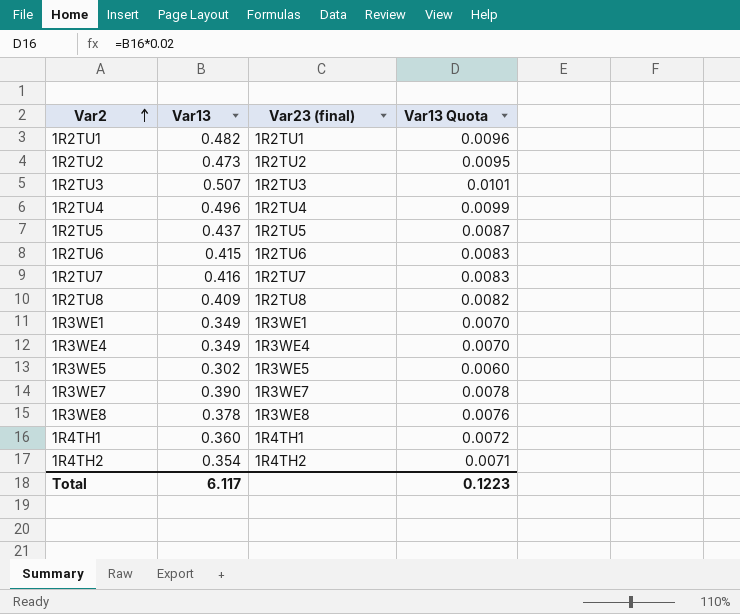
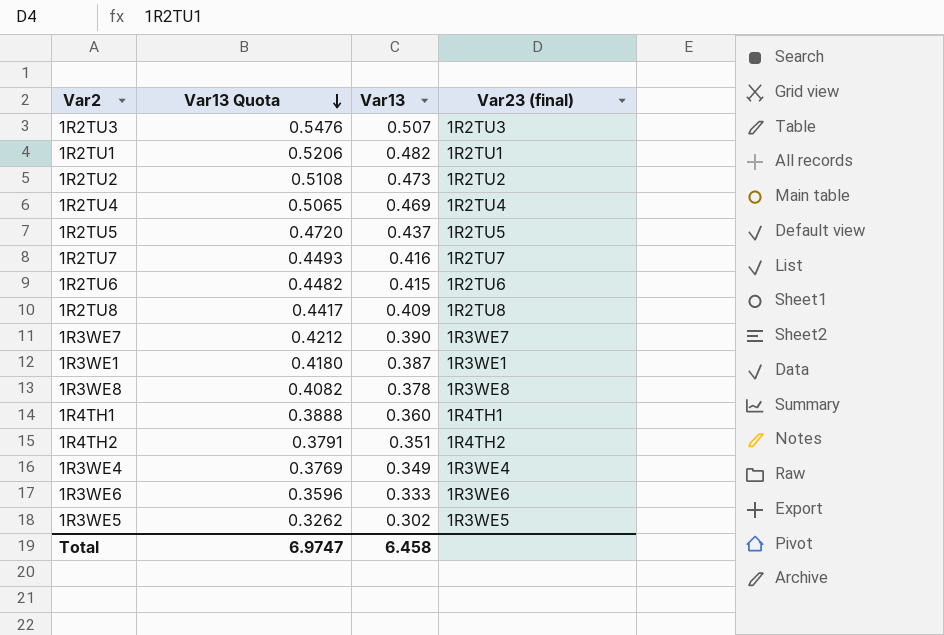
row order: Var2 ascending -> Var13 Quota descending
column Var13 Quota | formula: [Var13] * 0.02 -> [Var13] * 1.08
column Var13 Quota | position: 4 -> 2
1R2TU4 | Var13: 0.496 -> 0.469
1R3WE1 | Var13: 0.349 -> 0.387
1R4TH2 | Var13: 0.354 -> 0.351
row 1R3WE6: none -> 0.3596 | 0.333 | 1R3WE6
Total | Var13 Quota: 0.1223 -> 6.9747
Total | Var13: 6.117 -> 6.458

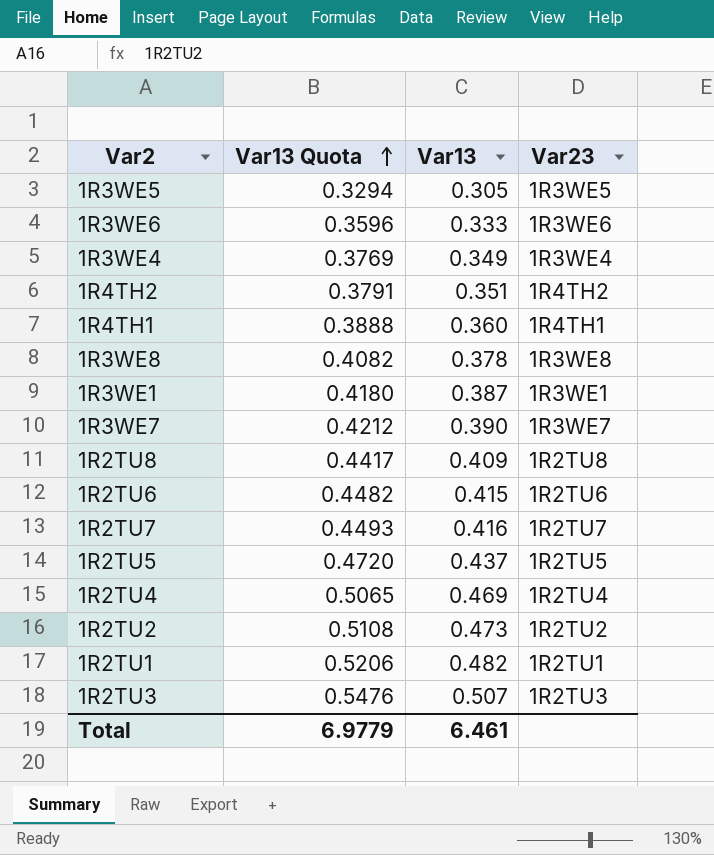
row order: Var13 Quota descending -> Var13 Quota ascending
column name: Var23 (final) -> Var23
1R3WE5 | Var13 Quota: 0.3262 -> 0.3294
1R3WE5 | Var13: 0.302 -> 0.305
Total | Var13 Quota: 6.9747 -> 6.9779
Total | Var13: 6.458 -> 6.461

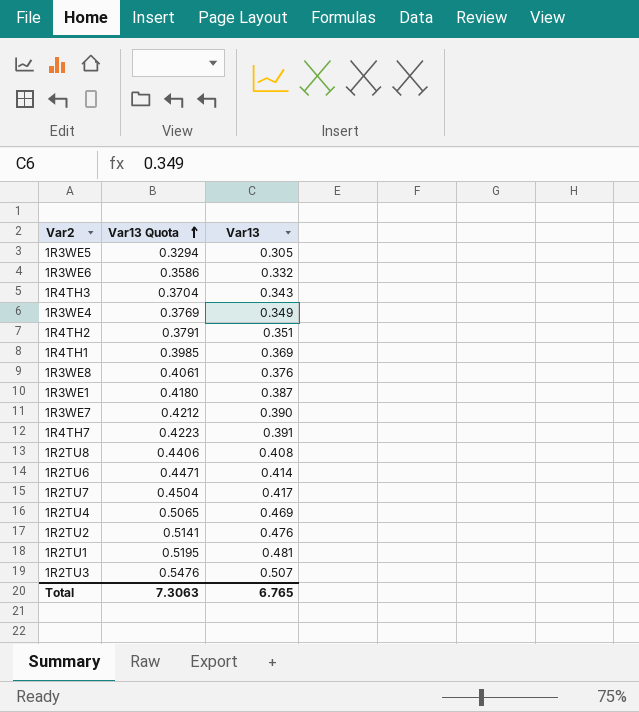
column Var23 | position: 4 -> none
row 1R2TU5: 0.4720 | 0.437 | 1R2TU5 -> none
1R3WE6 | Var13 Quota: 0.3596 -> 0.3586
1R3WE6 | Var13: 0.333 -> 0.332
row 1R4TH3: none -> 0.3704 | 0.343
1R4TH1 | Var13 Quota: 0.3888 -> 0.3985
1R4TH1 | Var13: 0.360 -> 0.369
1R3WE8 | Var13 Quota: 0.4082 -> 0.4061
1R3WE8 | Var13: 0.378 -> 0.376
row 1R4TH7: none -> 0.4223 | 0.391
1R2TU8 | Var13 Quota: 0.4417 -> 0.4406
1R2TU8 | Var13: 0.409 -> 0.408
1R2TU6 | Var13 Quota: 0.4482 -> 0.4471
1R2TU6 | Var13: 0.415 -> 0.414
1R2TU7 | Var13 Quota: 0.4493 -> 0.4504
1R2TU7 | Var13: 0.416 -> 0.417
1R2TU2 | Var13 Quota: 0.5108 -> 0.5141
1R2TU2 | Var13: 0.473 -> 0.476
1R2TU1 | Var13 Quota: 0.5206 -> 0.5195
1R2TU1 | Var13: 0.482 -> 0.481
Total | Var13 Quota: 6.9779 -> 7.3063
Total | Var13: 6.461 -> 6.765

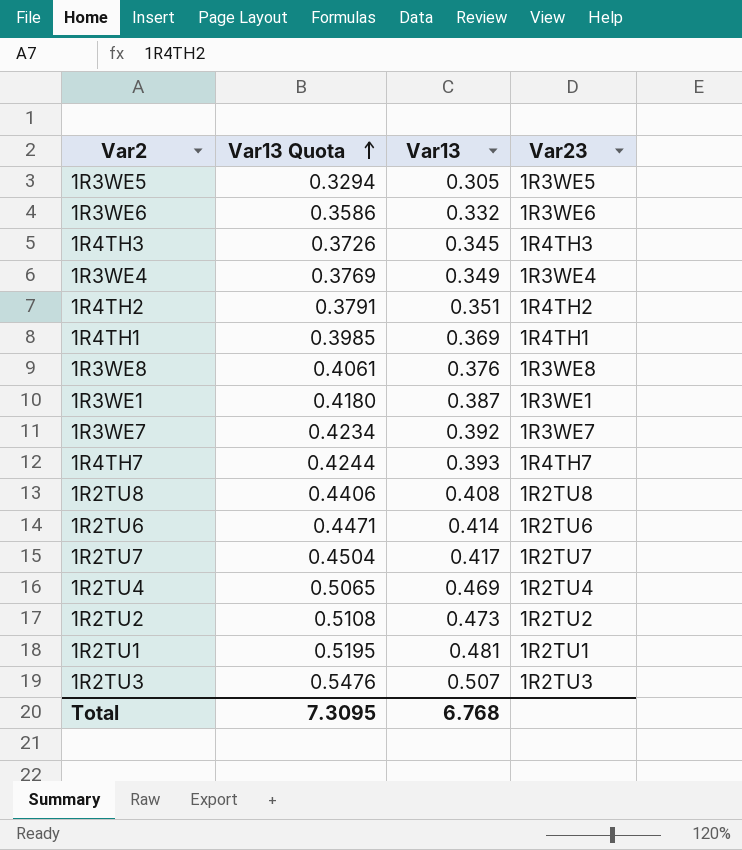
column Var23 | position: none -> 4
1R4TH3 | Var13 Quota: 0.3704 -> 0.3726
1R4TH3 | Var13: 0.343 -> 0.345
1R3WE7 | Var13 Quota: 0.4212 -> 0.4234
1R3WE7 | Var13: 0.390 -> 0.392
1R4TH7 | Var13 Quota: 0.4223 -> 0.4244
1R4TH7 | Var13: 0.391 -> 0.393
1R2TU2 | Var13 Quota: 0.5141 -> 0.5108
1R2TU2 | Var13: 0.476 -> 0.473
Total | Var13 Quota: 7.3063 -> 7.3095
Total | Var13: 6.765 -> 6.768

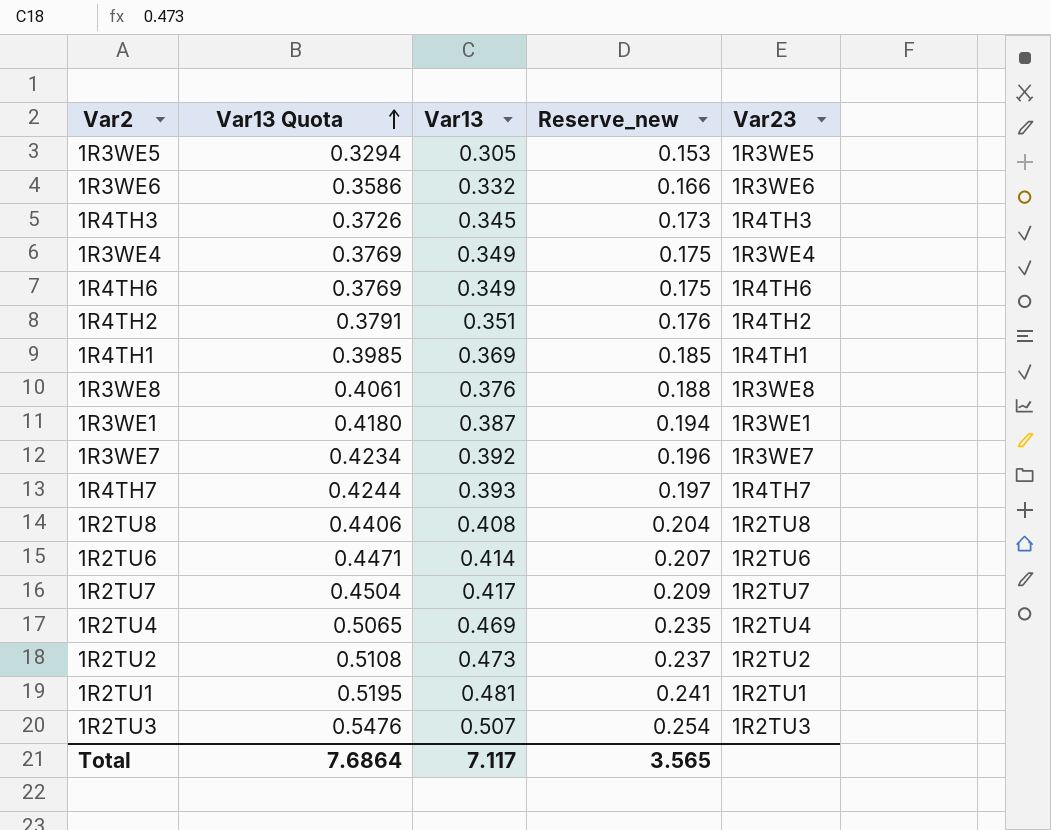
column Reserve_new | formula: none -> [Var13] * 0.5
row 1R4TH6: none -> 0.3769 | 0.349 | 0.175 | 1R4TH6
Total | Var13 Quota: 7.3095 -> 7.6864
Total | Var13: 6.768 -> 7.117

